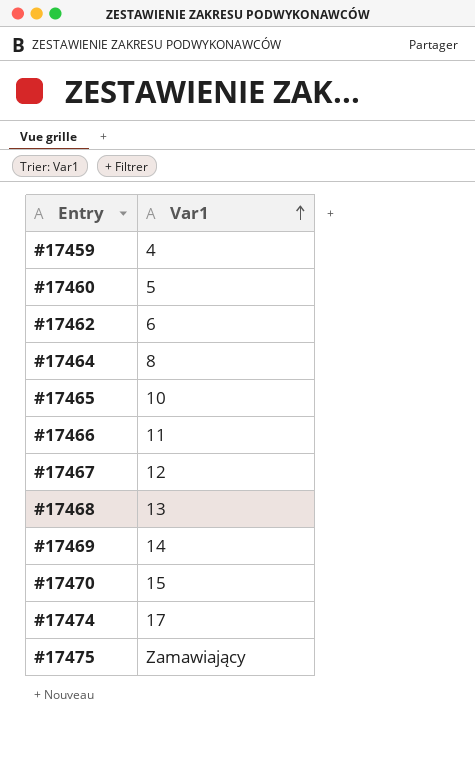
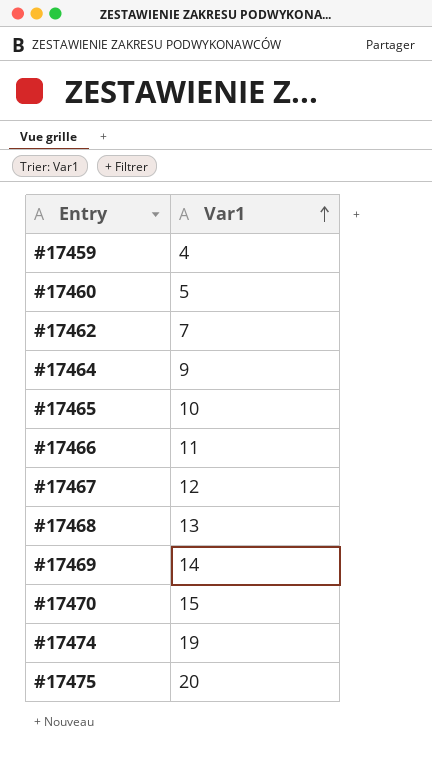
#17462 | Var1: 6 -> 7
#17464 | Var1: 8 -> 9
#17474 | Var1: 17 -> 19
#17475 | Var1: Zamawiający -> 20

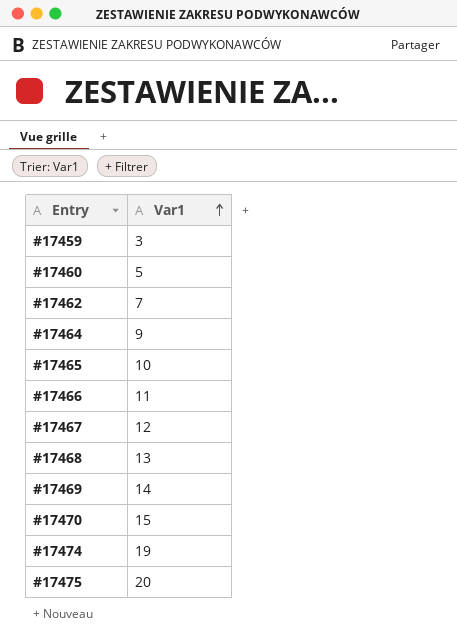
#17459 | Var1: 4 -> 3

